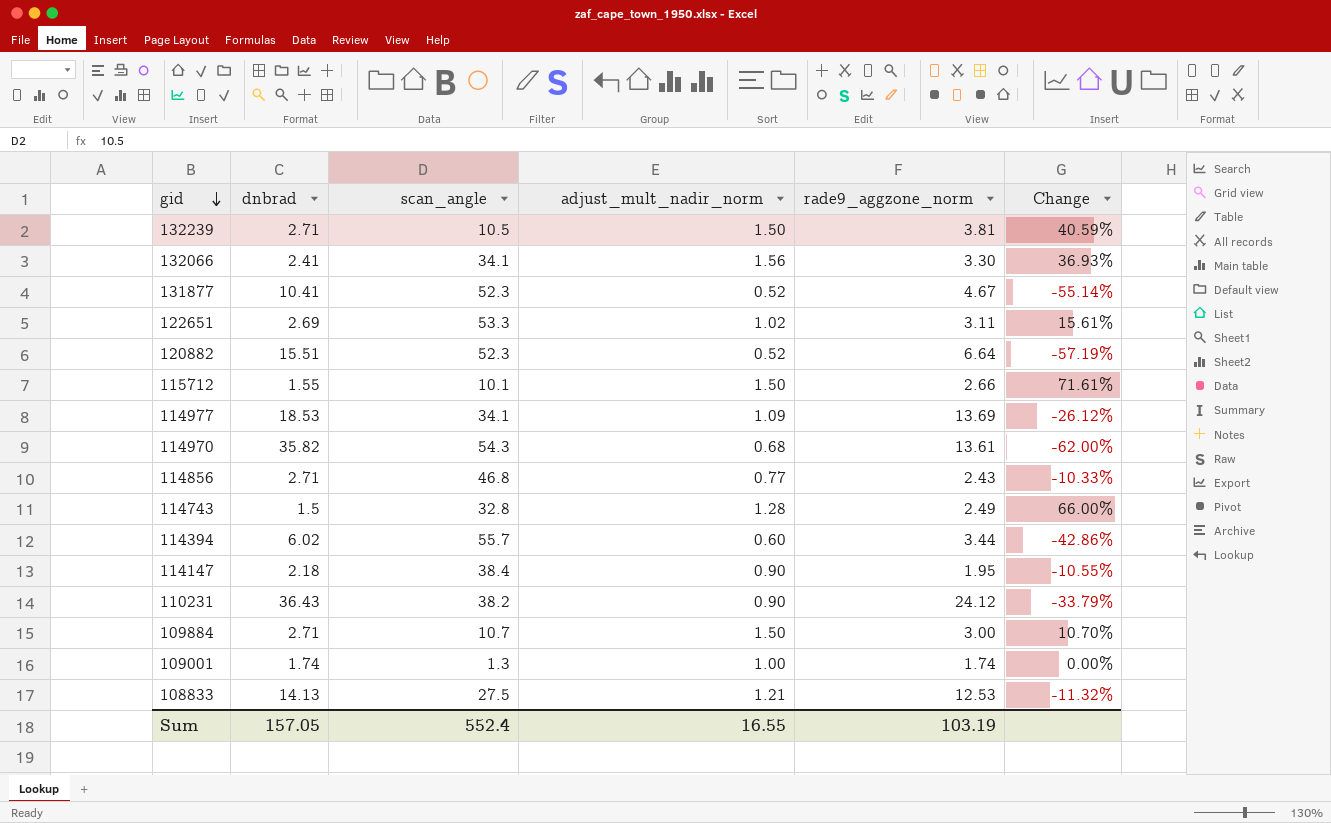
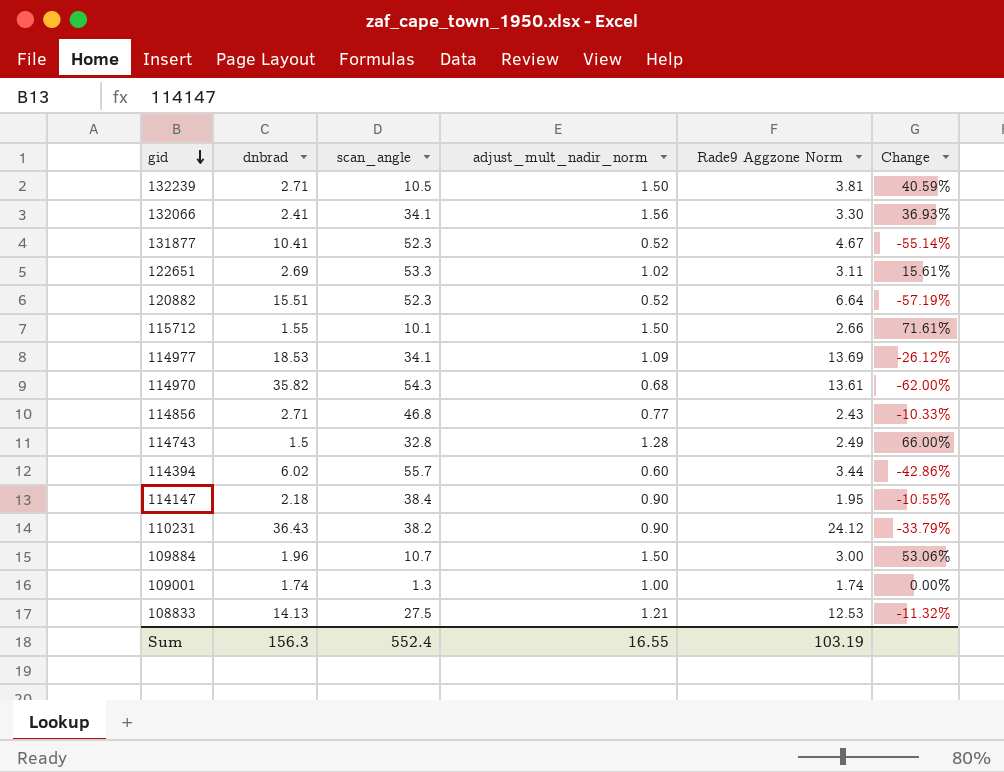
column name: rade9_aggzone_norm -> Rade9 Aggzone Norm
109884 | dnbrad: 2.71 -> 1.96
109884 | Change: 10.70% -> 53.06%
Sum | dnbrad: 157.05 -> 156.3

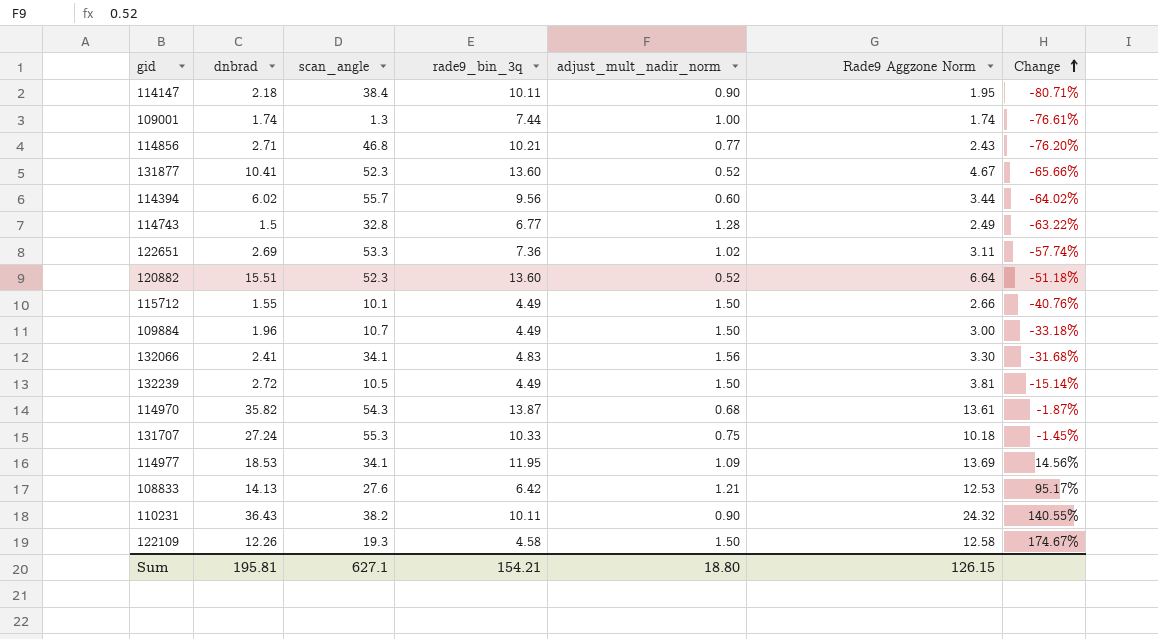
row order: gid descending -> Change ascending
column rade9_bin_3q | position: none -> 4
column Change | formula: ([Rade9 Aggzone Norm] - [dnbrad]) / [dnbrad] -> ([Rade9 Aggzone Norm] - [rade9_bin_3q]) / [rade9_bin_3q]
132239 | dnbrad: 2.71 -> 2.72
row 131707: none -> 27.24 | 55.3 | 10.33 | 0.75 | 10.18 | -1.45%
108833 | scan_angle: 27.5 -> 27.6
110231 | Rade9 Aggzone Norm: 24.12 -> 24.32
row 122109: none -> 12.26 | 19.3 | 4.58 | 1.50 | 12.58 | 174.67%
Sum | dnbrad: 156.3 -> 195.81
Sum | scan_angle: 552.4 -> 627.1
Sum | adjust_mult_nadir_norm: 16.55 -> 18.80
Sum | Rade9 Aggzone Norm: 103.19 -> 126.15

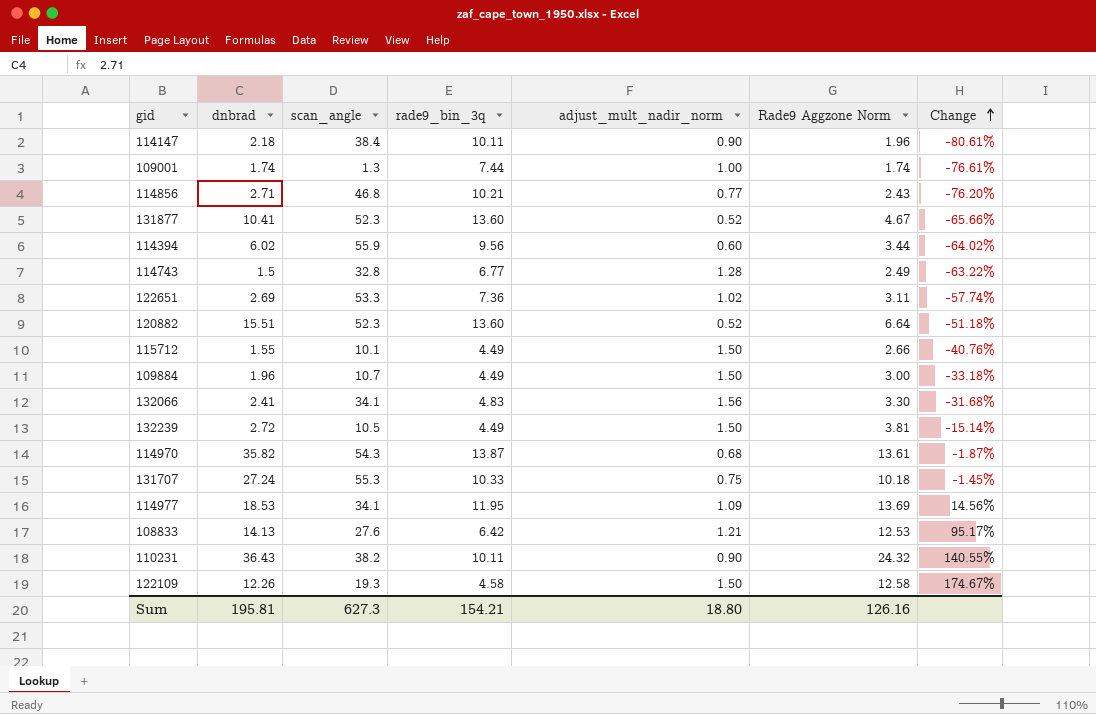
114147 | Rade9 Aggzone Norm: 1.95 -> 1.96
114147 | Change: -80.71% -> -80.61%
114394 | scan_angle: 55.7 -> 55.9
Sum | scan_angle: 627.1 -> 627.3
Sum | Rade9 Aggzone Norm: 126.15 -> 126.16

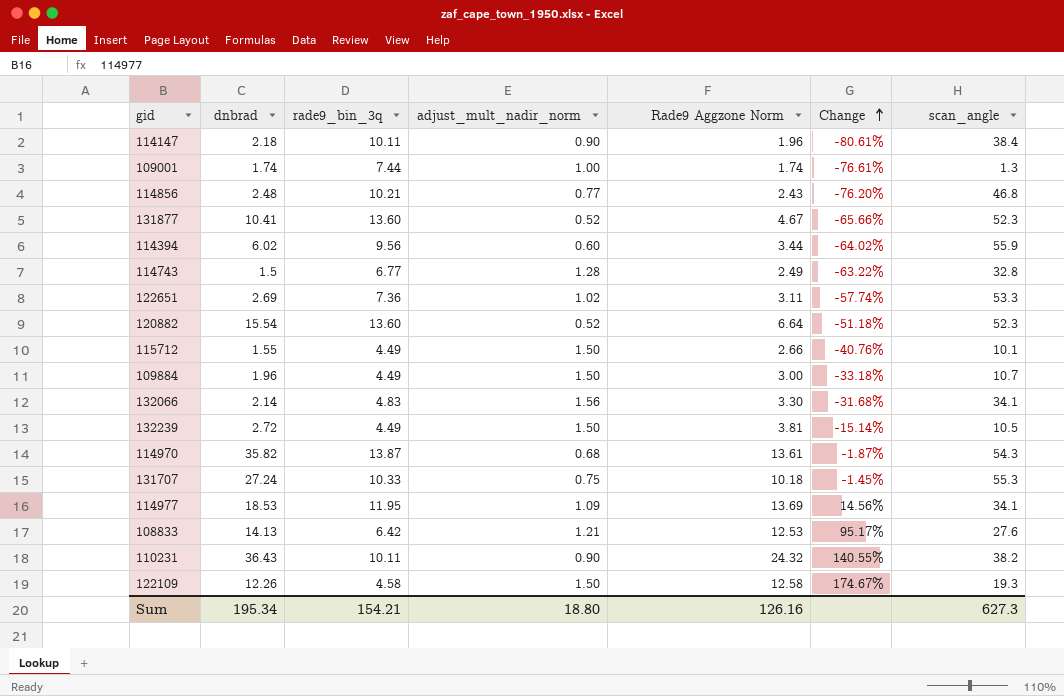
column scan_angle | position: 3 -> 7
114856 | dnbrad: 2.71 -> 2.48
120882 | dnbrad: 15.51 -> 15.54
132066 | dnbrad: 2.41 -> 2.14
Sum | dnbrad: 195.81 -> 195.34

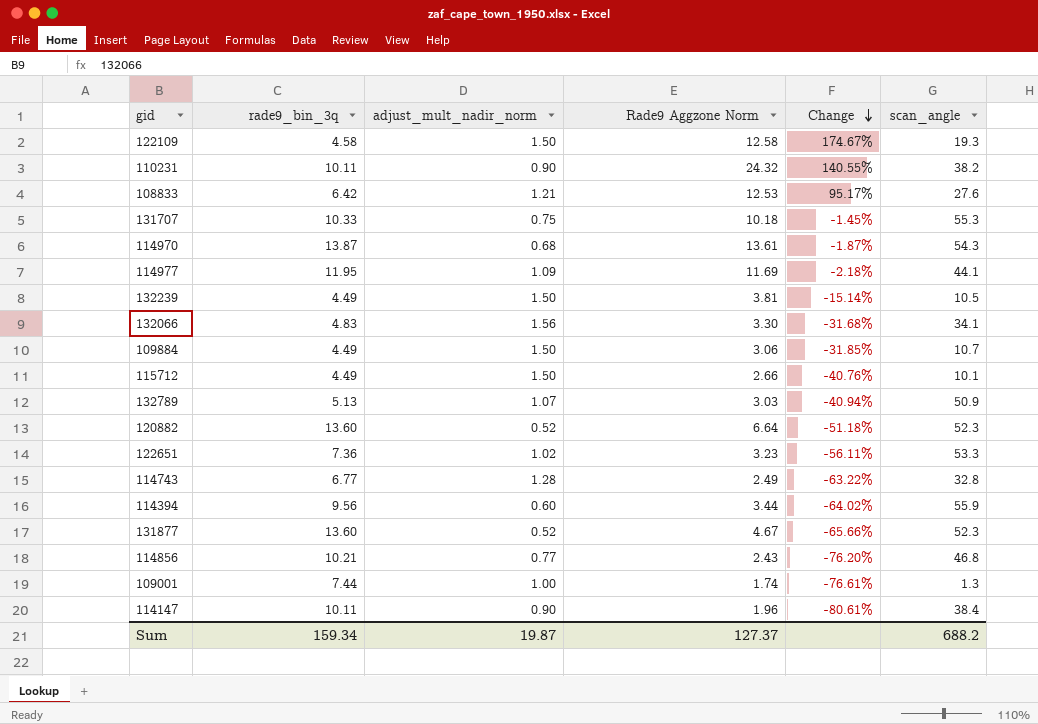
row order: Change ascending -> Change descending
column dnbrad | position: 2 -> none
114977 | Rade9 Aggzone Norm: 13.69 -> 11.69
114977 | Change: 14.56% -> -2.18%
114977 | scan_angle: 34.1 -> 44.1
109884 | Rade9 Aggzone Norm: 3.00 -> 3.06
109884 | Change: -33.18% -> -31.85%
row 132789: none -> 5.13 | 1.07 | 3.03 | -40.94% | 50.9
122651 | Rade9 Aggzone Norm: 3.11 -> 3.23
122651 | Change: -57.74% -> -56.11%
Sum | rade9_bin_3q: 154.21 -> 159.34
Sum | adjust_mult_nadir_norm: 18.80 -> 19.87
Sum | Rade9 Aggzone Norm: 126.16 -> 127.37
Sum | scan_angle: 627.3 -> 688.2

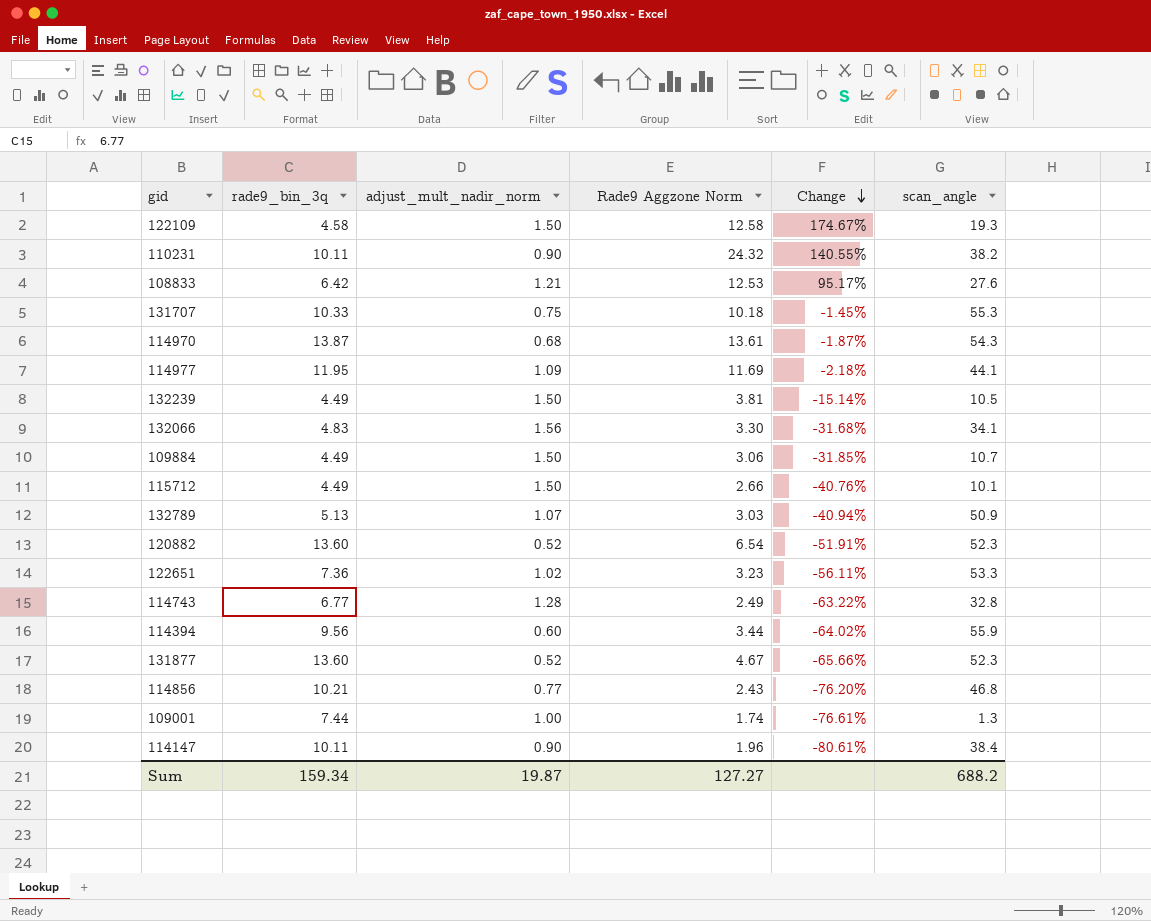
120882 | Rade9 Aggzone Norm: 6.64 -> 6.54
120882 | Change: -51.18% -> -51.91%
Sum | Rade9 Aggzone Norm: 127.37 -> 127.27

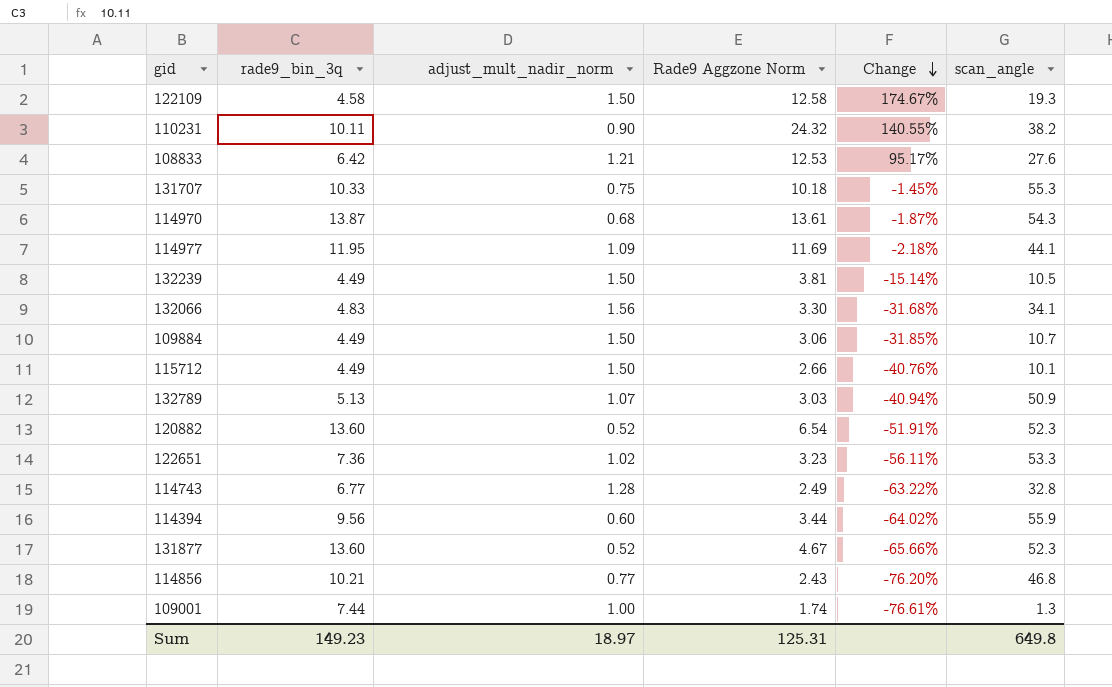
row 114147: 10.11 | 0.90 | 1.96 | -80.61% | 38.4 -> none
Sum | rade9_bin_3q: 159.34 -> 149.23
Sum | adjust_mult_nadir_norm: 19.87 -> 18.97
Sum | Rade9 Aggzone Norm: 127.27 -> 125.31
Sum | scan_angle: 688.2 -> 649.8

